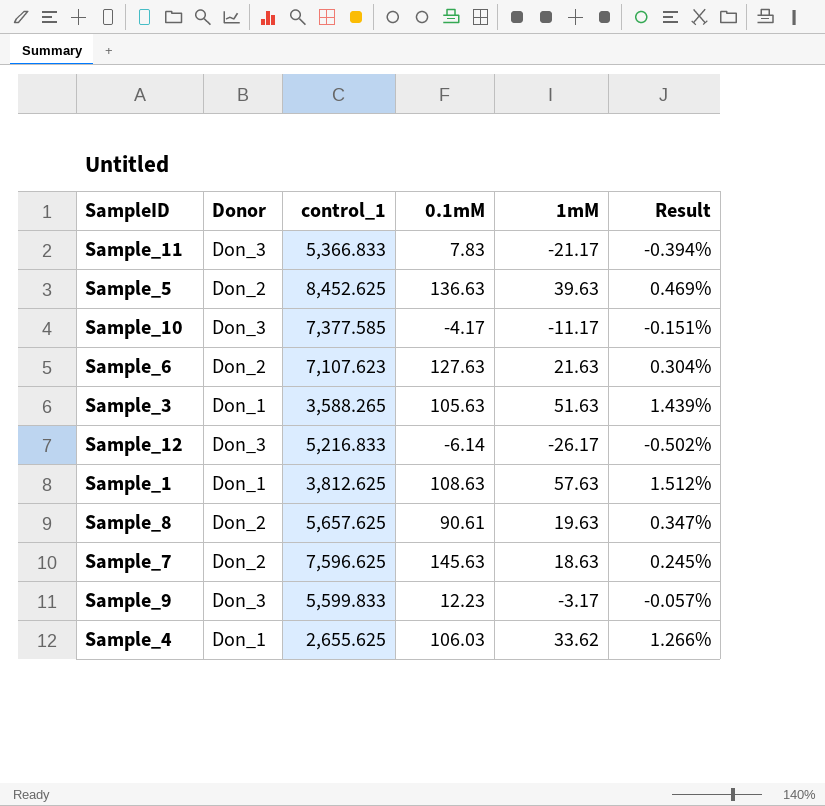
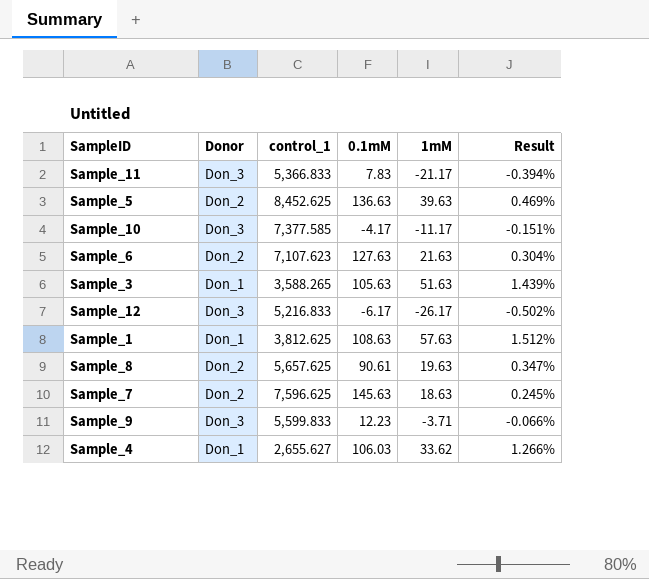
Sample_12 | 0.1mM: -6.14 -> -6.17
Sample_9 | 1mM: -3.17 -> -3.71
Sample_9 | Result: -0.057% -> -0.066%
Sample_4 | control_1: 2,655.625 -> 2,655.627

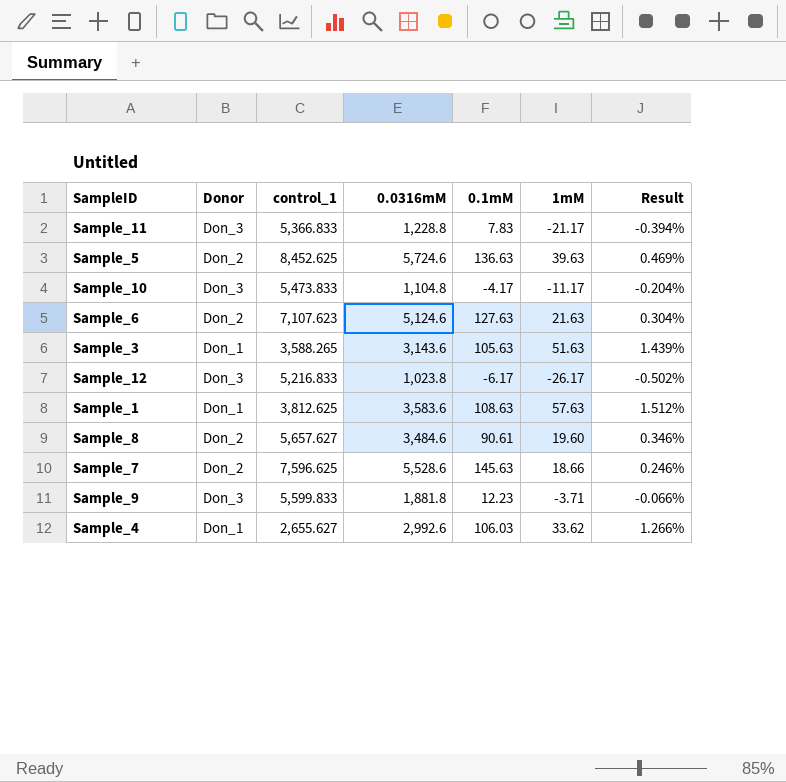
column 0.0316mM | position: none -> 4
Sample_10 | control_1: 7,377.585 -> 5,473.833
Sample_10 | Result: -0.151% -> -0.204%
Sample_8 | control_1: 5,657.625 -> 5,657.627
Sample_8 | 1mM: 19.63 -> 19.60
Sample_8 | Result: 0.347% -> 0.346%
Sample_7 | 1mM: 18.63 -> 18.66
Sample_7 | Result: 0.245% -> 0.246%

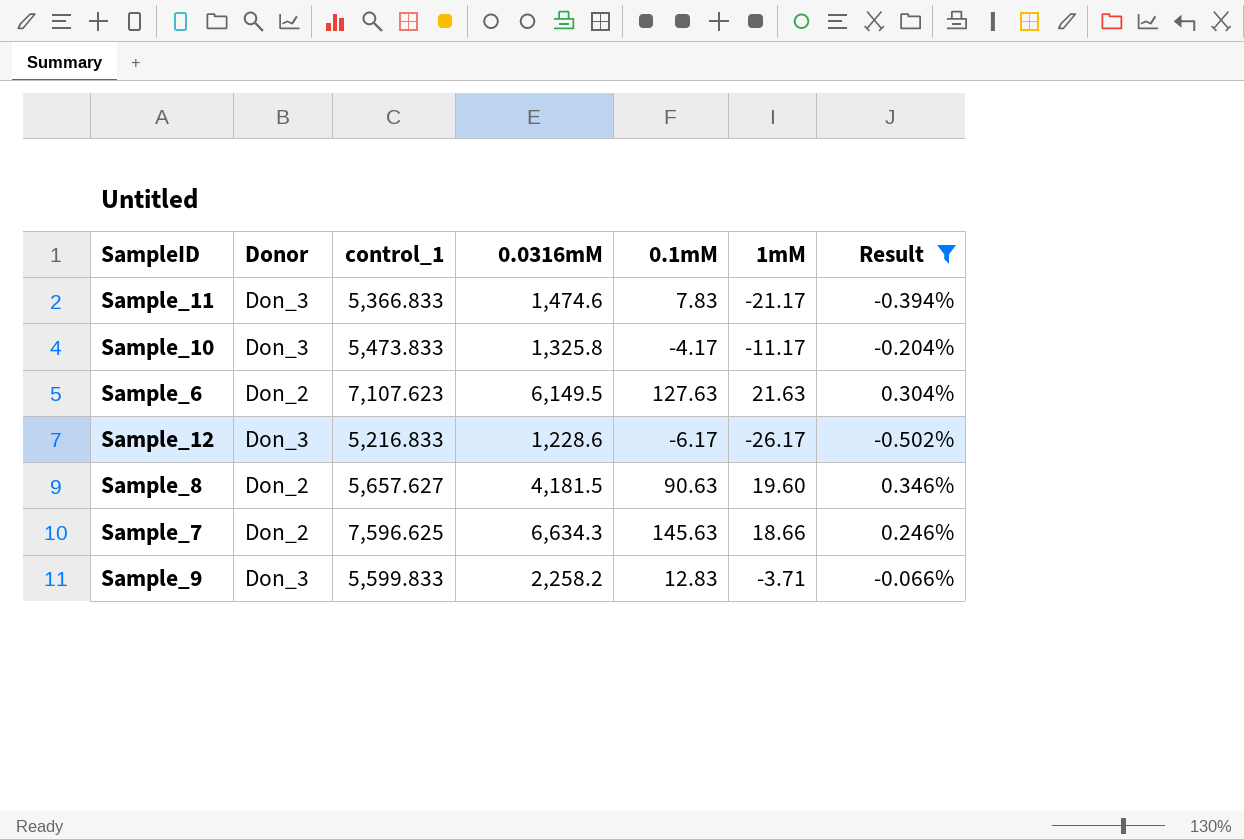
filter: none -> Result <= 0.346%
Sample_11 | 0.0316mM: 1,228.8 -> 1,474.6
Sample_10 | 0.0316mM: 1,104.8 -> 1,325.8
Sample_6 | 0.0316mM: 5,124.6 -> 6,149.5
Sample_12 | 0.0316mM: 1,023.8 -> 1,228.6
Sample_8 | 0.0316mM: 3,484.6 -> 4,181.5
Sample_8 | 0.1mM: 90.61 -> 90.63
Sample_7 | 0.0316mM: 5,528.6 -> 6,634.3
Sample_9 | 0.0316mM: 1,881.8 -> 2,258.2
Sample_9 | 0.1mM: 12.23 -> 12.83

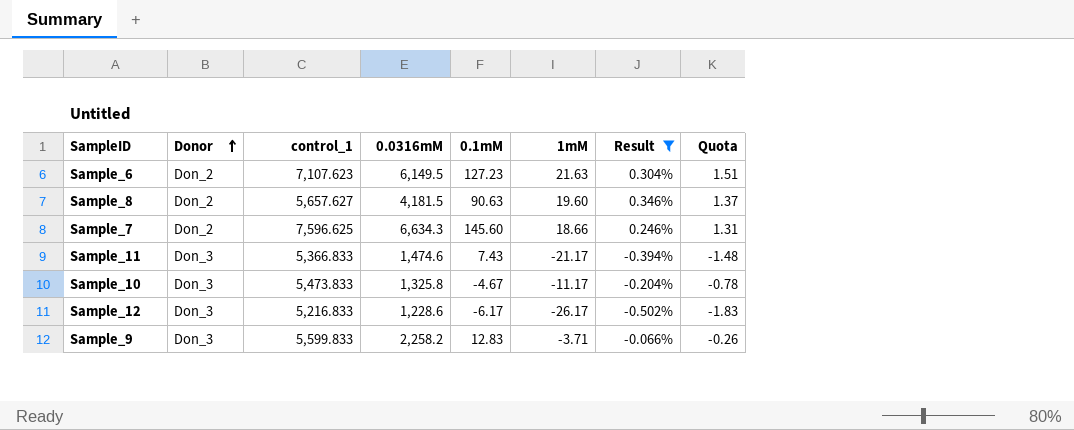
row order: none -> Donor ascending
column Quota | formula: none -> [1mM] * 0.07
Sample_6 | 0.1mM: 127.63 -> 127.23
Sample_7 | 0.1mM: 145.63 -> 145.60
Sample_11 | 0.1mM: 7.83 -> 7.43
Sample_10 | 0.1mM: -4.17 -> -4.67

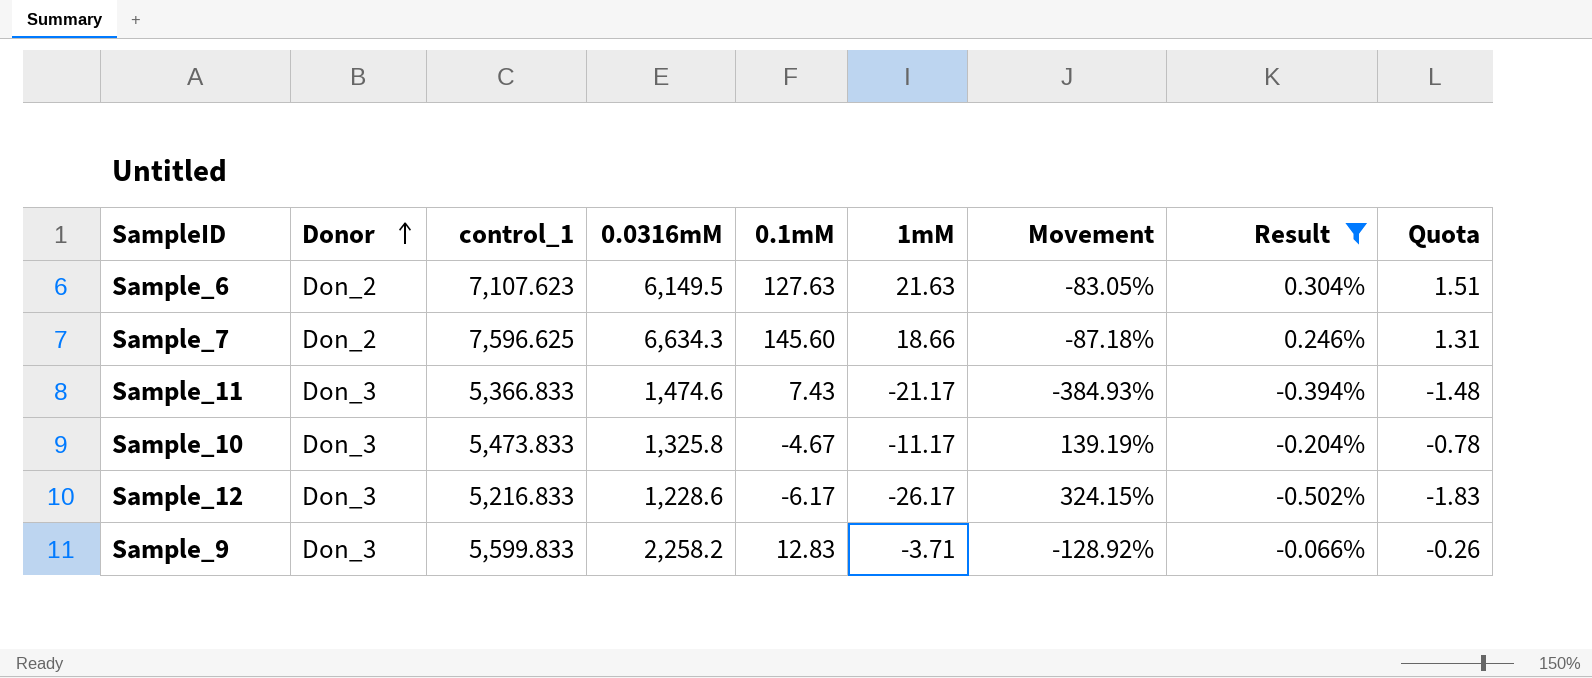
column Movement | formula: none -> ([1mM] - [0.1mM]) / [0.1mM]
row Sample_8: Don_2 | 5,657.627 | 4,181.5 | 90.63 | 19.60 | 0.346% | 1.37 -> none
Sample_6 | 0.1mM: 127.23 -> 127.63

